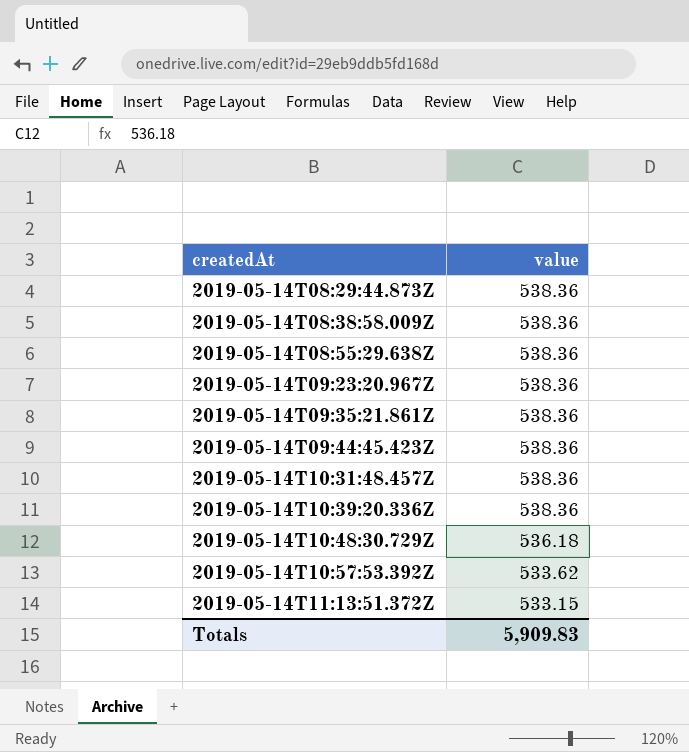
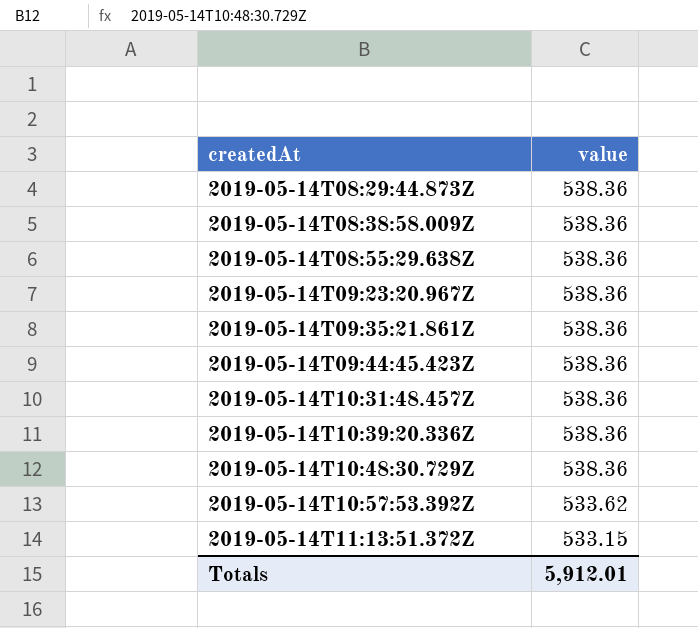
2019-05-14T10:48:30.729Z | value: 536.18 -> 538.36
Totals | value: 5,909.83 -> 5,912.01

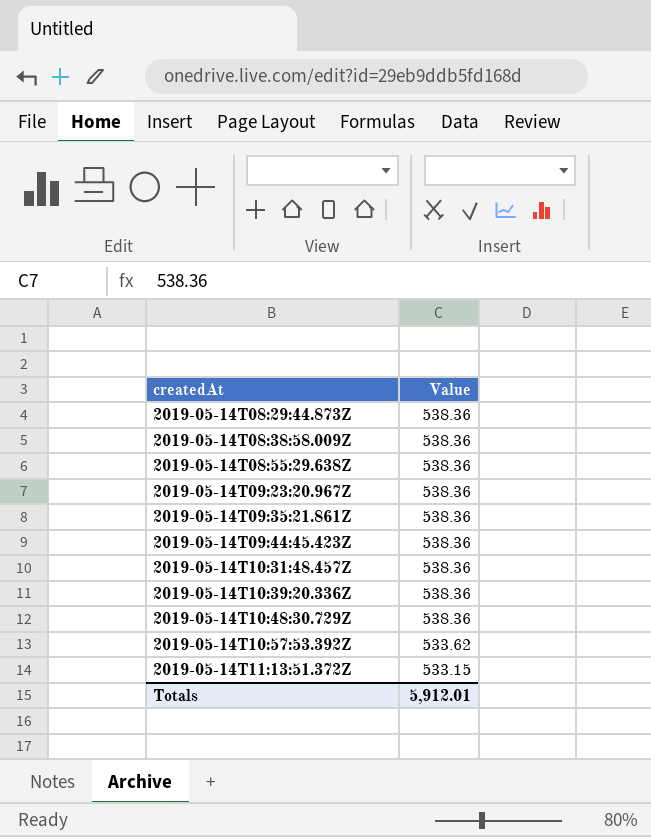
column name: value -> Value

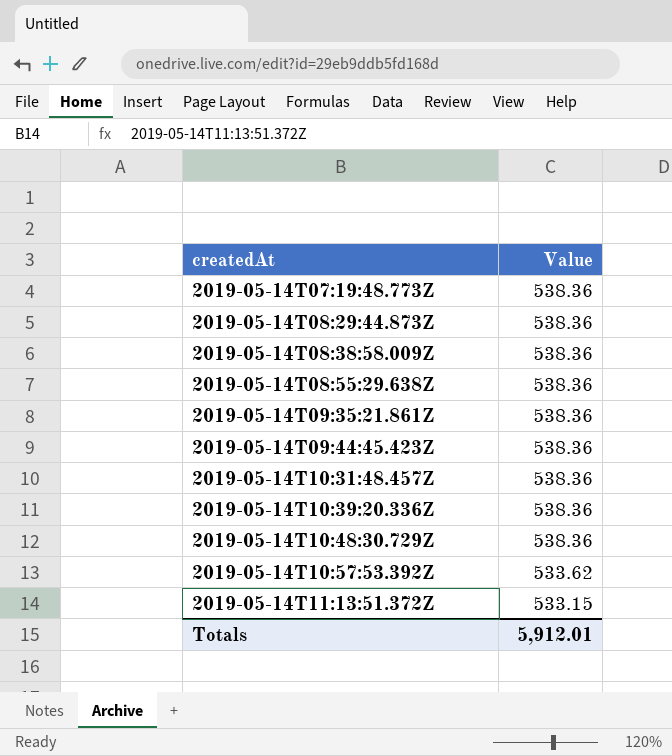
row 2019-05-14T09:23:20.967Z: 538.36 -> none
row 2019-05-14T07:19:48.773Z: none -> 538.36

